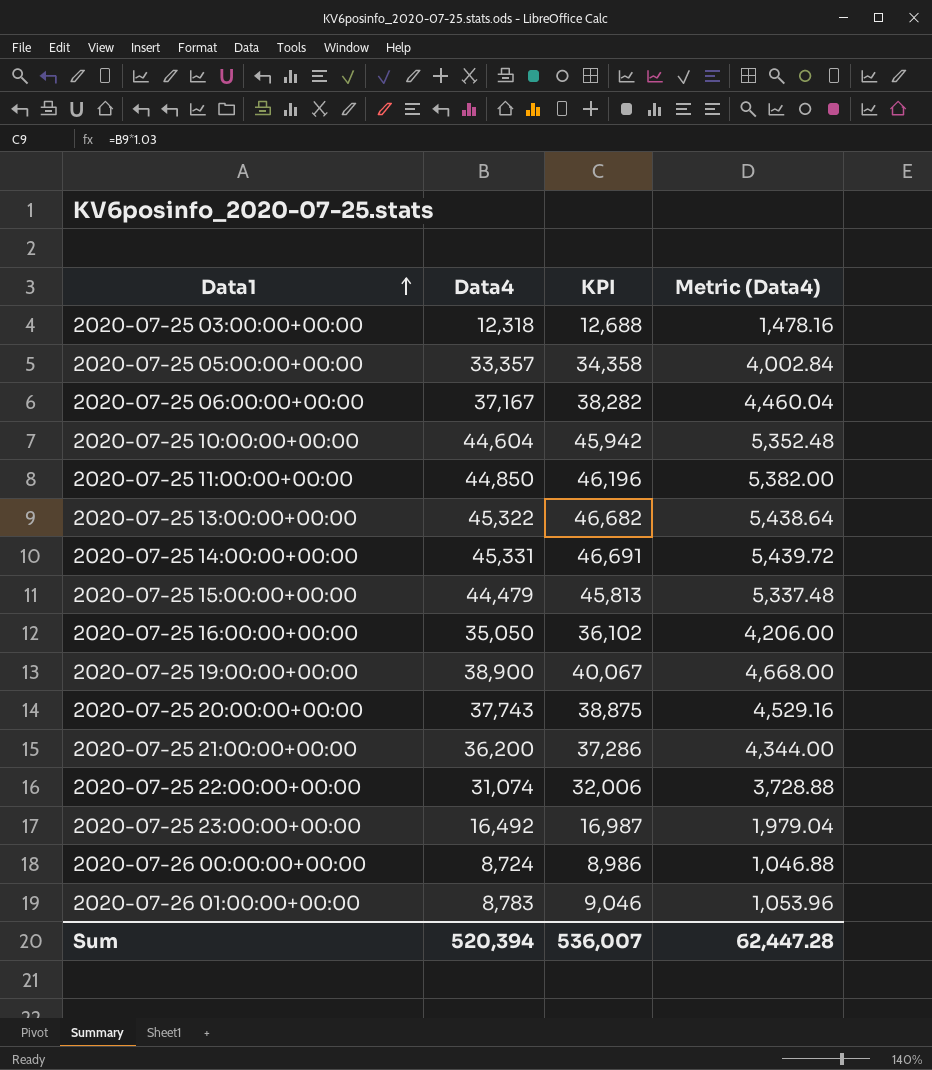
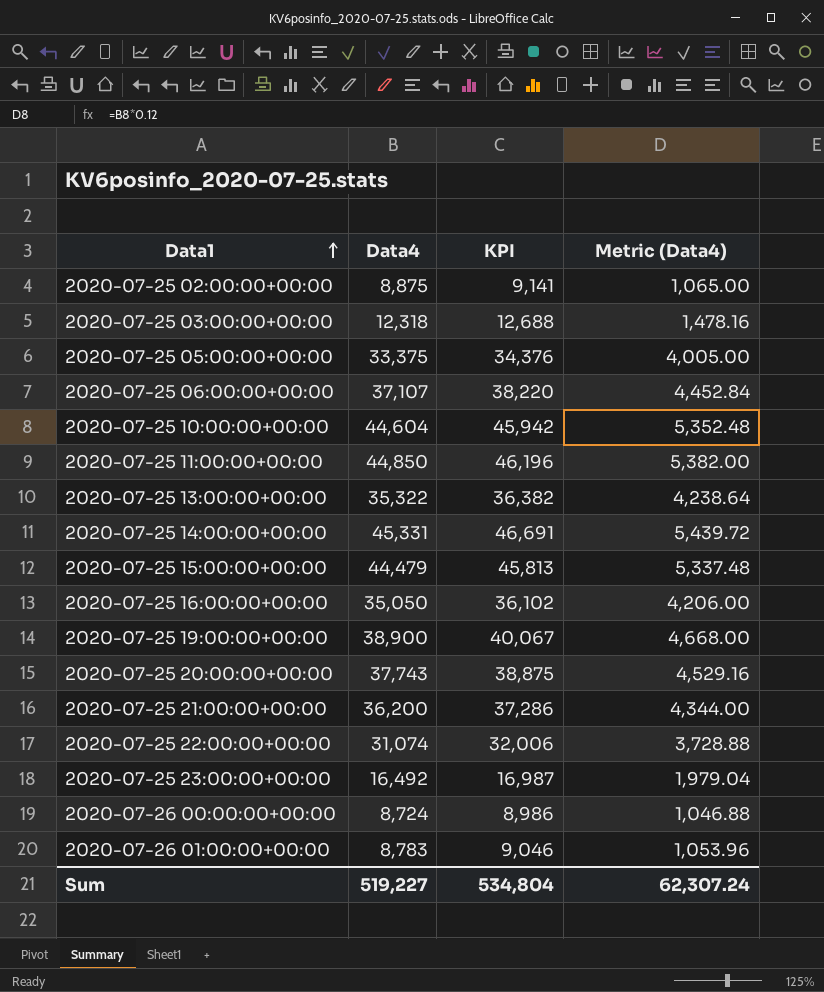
row 2020-07-25 02:00:00+00:00: none -> 8,875 | 9,141 | 1,065.00
2020-07-25 05:00:00+00:00 | Data4: 33,357 -> 33,375
2020-07-25 05:00:00+00:00 | KPI: 34,358 -> 34,376
2020-07-25 05:00:00+00:00 | Metric (Data4): 4,002.84 -> 4,005.00
2020-07-25 06:00:00+00:00 | Data4: 37,167 -> 37,107
2020-07-25 06:00:00+00:00 | KPI: 38,282 -> 38,220
2020-07-25 06:00:00+00:00 | Metric (Data4): 4,460.04 -> 4,452.84
2020-07-25 13:00:00+00:00 | Data4: 45,322 -> 35,322
2020-07-25 13:00:00+00:00 | KPI: 46,682 -> 36,382
2020-07-25 13:00:00+00:00 | Metric (Data4): 5,438.64 -> 4,238.64
Sum | Data4: 520,394 -> 519,227
Sum | KPI: 536,007 -> 534,804
Sum | Metric (Data4): 62,447.28 -> 62,307.24

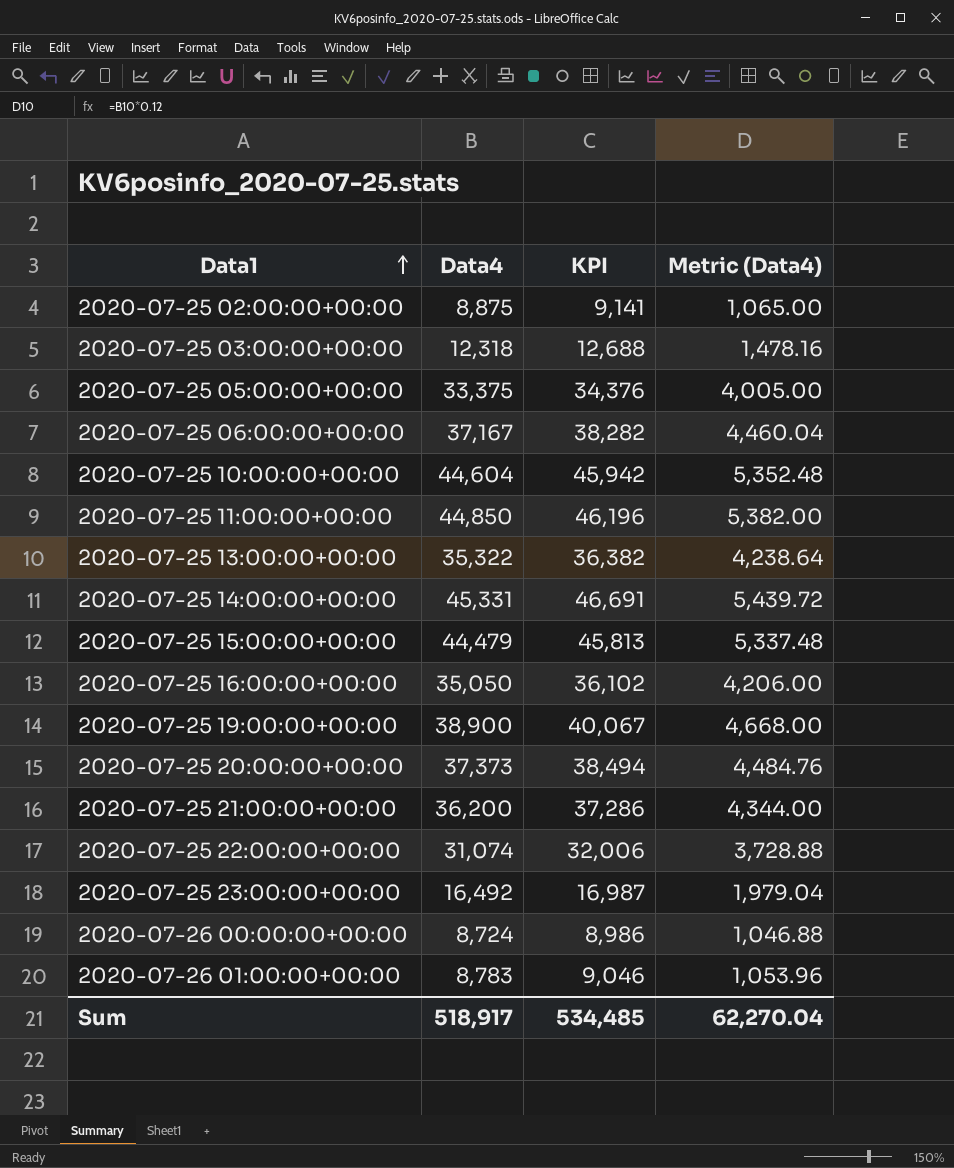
2020-07-25 06:00:00+00:00 | Data4: 37,107 -> 37,167
2020-07-25 06:00:00+00:00 | KPI: 38,220 -> 38,282
2020-07-25 06:00:00+00:00 | Metric (Data4): 4,452.84 -> 4,460.04
2020-07-25 20:00:00+00:00 | Data4: 37,743 -> 37,373
2020-07-25 20:00:00+00:00 | KPI: 38,875 -> 38,494
2020-07-25 20:00:00+00:00 | Metric (Data4): 4,529.16 -> 4,484.76
Sum | Data4: 519,227 -> 518,917
Sum | KPI: 534,804 -> 534,485
Sum | Metric (Data4): 62,307.24 -> 62,270.04

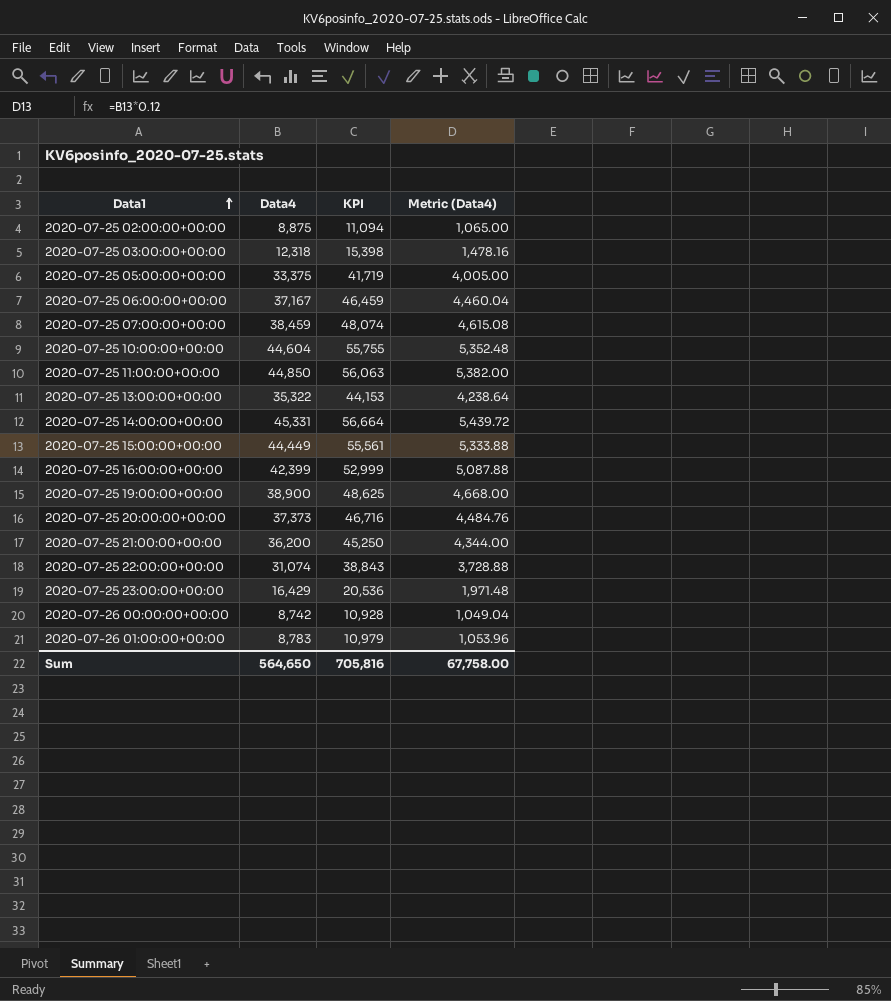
column KPI | formula: [Data4] * 1.03 -> [Data4] * 1.25
row 2020-07-25 07:00:00+00:00: none -> 38,459 | 48,074 | 4,615.08
2020-07-25 15:00:00+00:00 | Data4: 44,479 -> 44,449
2020-07-25 15:00:00+00:00 | Metric (Data4): 5,337.48 -> 5,333.88
2020-07-25 16:00:00+00:00 | Data4: 35,050 -> 42,399
2020-07-25 16:00:00+00:00 | Metric (Data4): 4,206.00 -> 5,087.88
2020-07-25 23:00:00+00:00 | Data4: 16,492 -> 16,429
2020-07-25 23:00:00+00:00 | Metric (Data4): 1,979.04 -> 1,971.48
2020-07-26 00:00:00+00:00 | Data4: 8,724 -> 8,742
2020-07-26 00:00:00+00:00 | Metric (Data4): 1,046.88 -> 1,049.04
Sum | Data4: 518,917 -> 564,650
Sum | KPI: 534,485 -> 705,816
Sum | Metric (Data4): 62,270.04 -> 67,758.00

